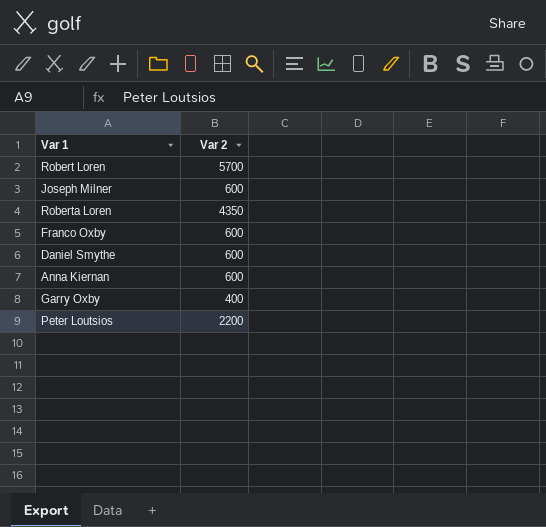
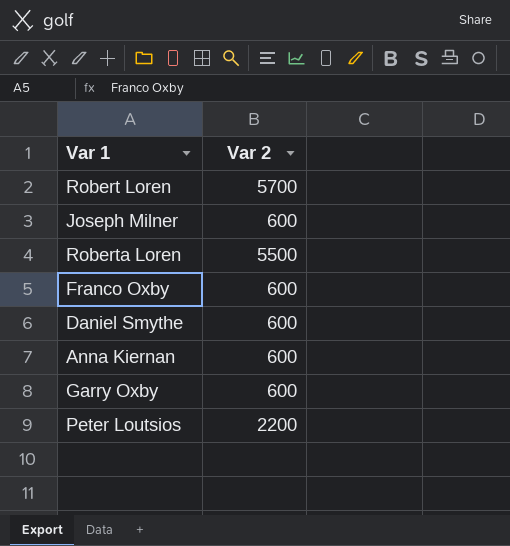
Roberta Loren | Var 2: 4350 -> 5500
Garry Oxby | Var 2: 400 -> 600

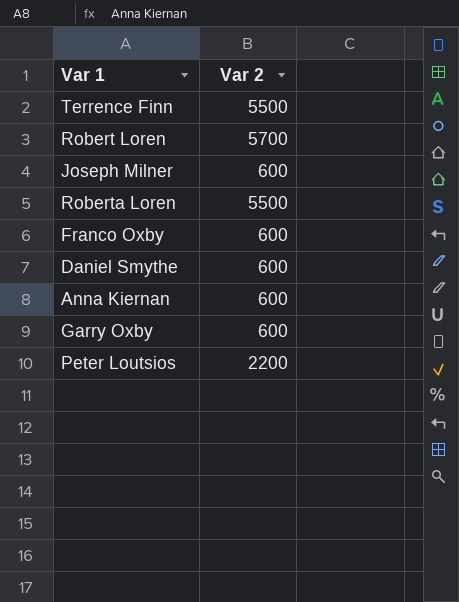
row Terrence Finn: none -> 5500

